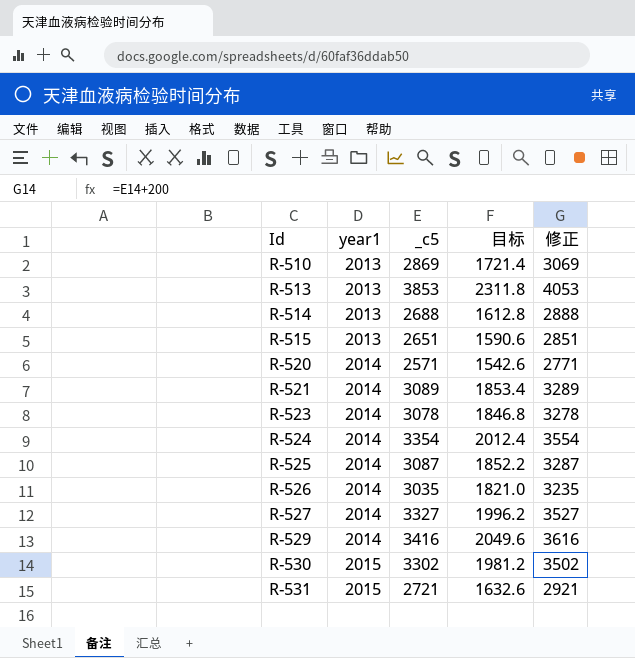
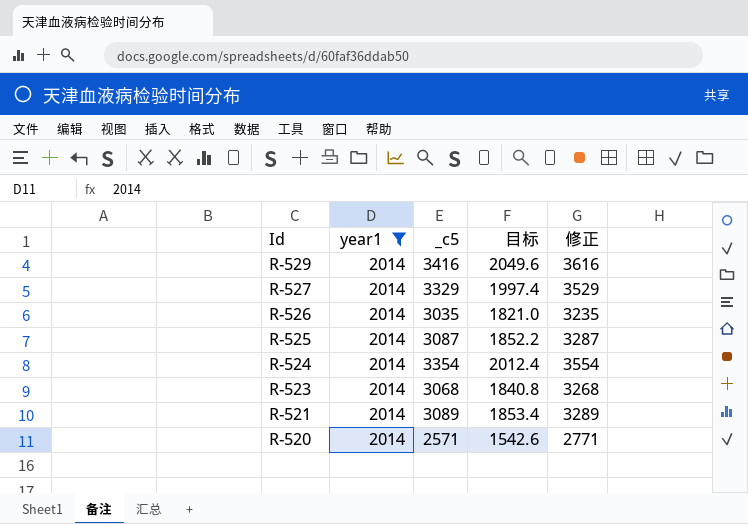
filter: none -> year1 = 2014
row order: Id ascending -> Id descending
R-527 | _c5: 3327 -> 3329
R-527 | 目标: 1996.2 -> 1997.4
R-527 | 修正: 3527 -> 3529
R-523 | _c5: 3078 -> 3068
R-523 | 目标: 1846.8 -> 1840.8
R-523 | 修正: 3278 -> 3268

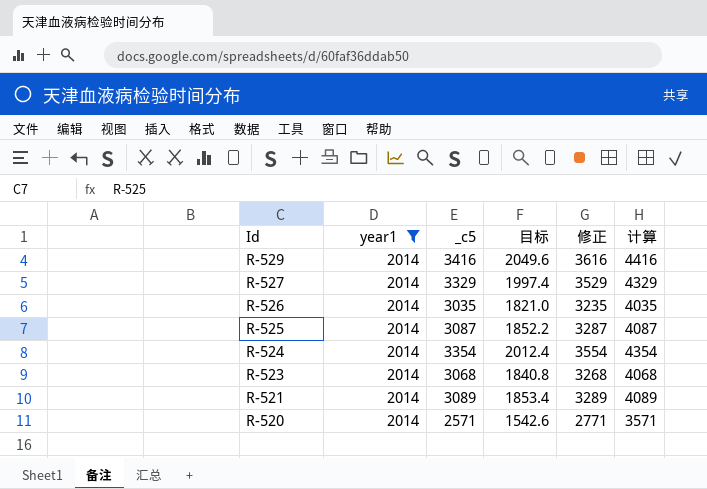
column 计算 | formula: none -> [_c5] + 1000

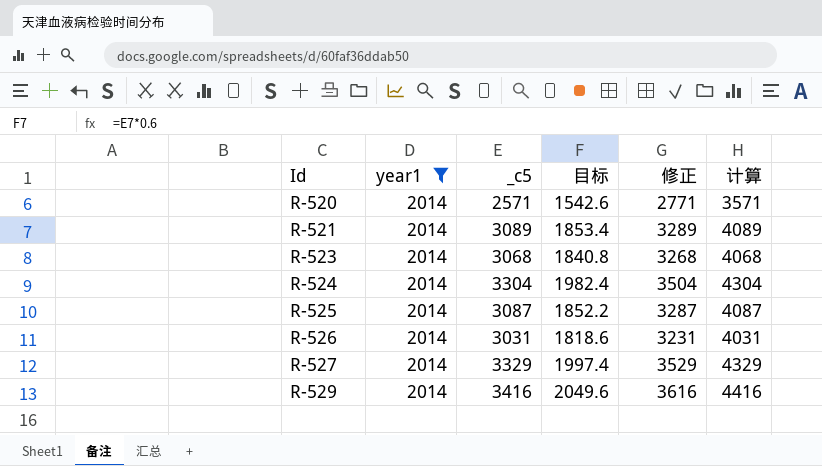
row order: Id descending -> Id ascending
R-524 | _c5: 3354 -> 3304
R-524 | 目标: 2012.4 -> 1982.4
R-524 | 修正: 3554 -> 3504
R-524 | 计算: 4354 -> 4304
R-526 | _c5: 3035 -> 3031
R-526 | 目标: 1821.0 -> 1818.6
R-526 | 修正: 3235 -> 3231
R-526 | 计算: 4035 -> 4031

